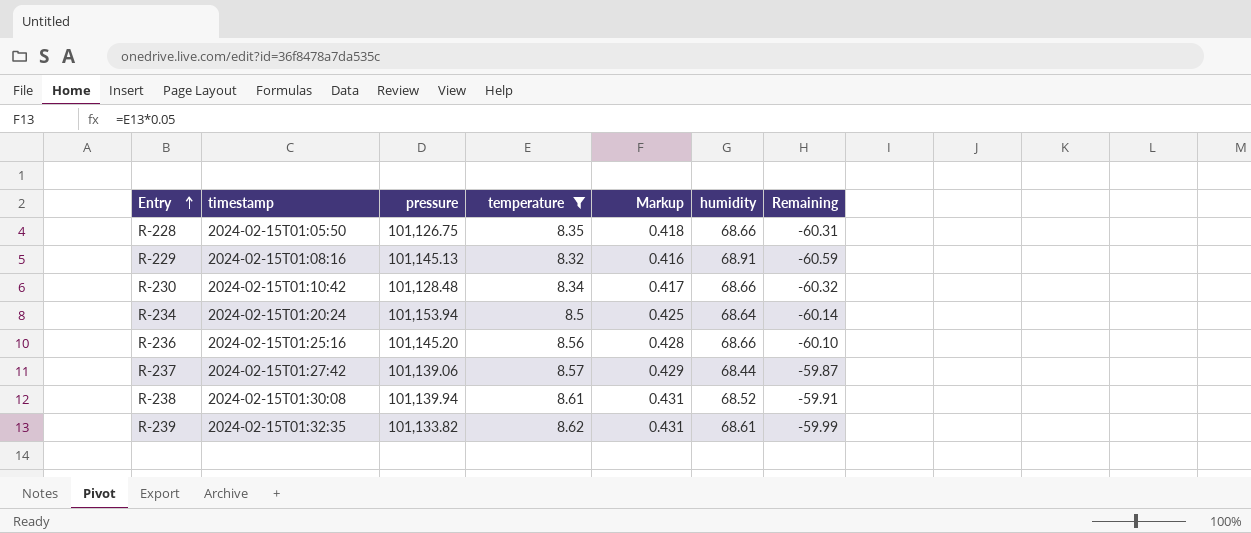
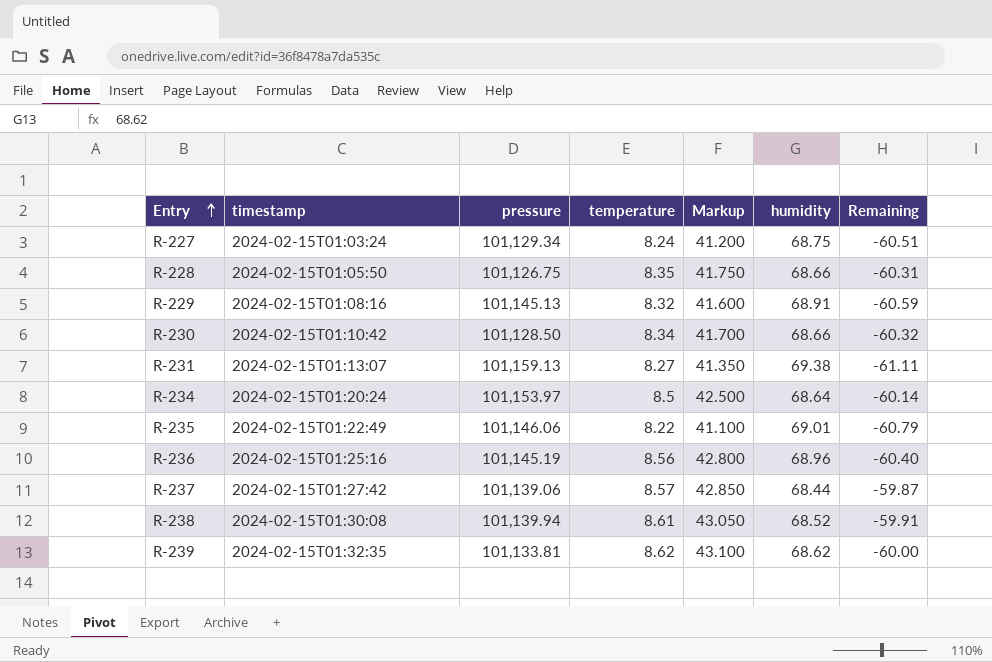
filter: temperature >= 8.32 -> none
column Markup | formula: [temperature] * 0.05 -> [temperature] * 5
R-230 | pressure: 101,128.48 -> 101,128.50
R-234 | pressure: 101,153.94 -> 101,153.97
R-236 | pressure: 101,145.20 -> 101,145.19
R-236 | humidity: 68.66 -> 68.96
R-236 | Remaining: -60.10 -> -60.40
R-239 | pressure: 101,133.82 -> 101,133.81
R-239 | humidity: 68.61 -> 68.62
R-239 | Remaining: -59.99 -> -60.00

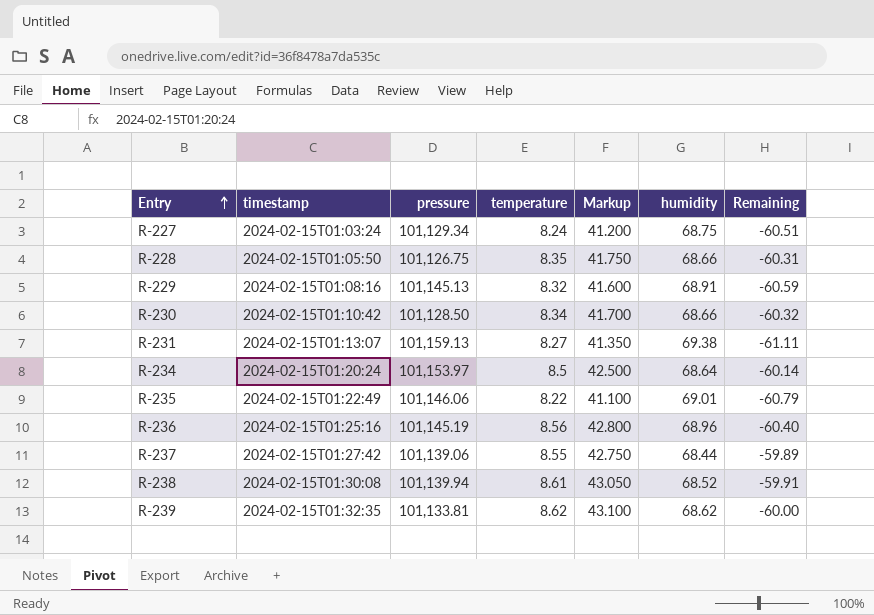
R-237 | temperature: 8.57 -> 8.55
R-237 | Markup: 42.850 -> 42.750
R-237 | Remaining: -59.87 -> -59.89

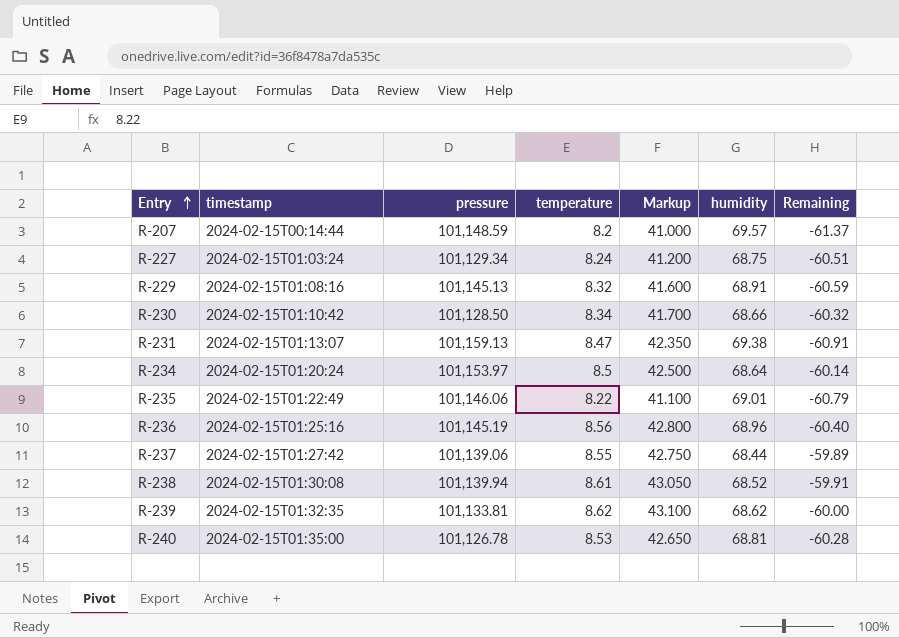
row R-228: 2024-02-15T01:05:50 | 101,126.75 | 8.35 | 41.750 | 68.66 | -60.31 -> none
row R-207: none -> 2024-02-15T00:14:44 | 101,148.59 | 8.2 | 41.000 | 69.57 | -61.37
R-231 | temperature: 8.27 -> 8.47
R-231 | Markup: 41.350 -> 42.350
R-231 | Remaining: -61.11 -> -60.91
row R-240: none -> 2024-02-15T01:35:00 | 101,126.78 | 8.53 | 42.650 | 68.81 | -60.28

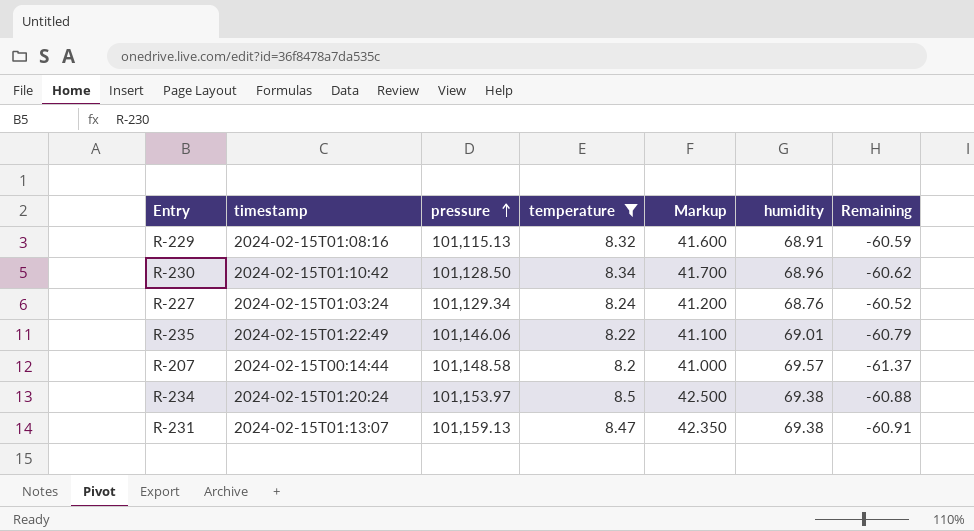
filter: none -> temperature <= 8.5
row order: Entry ascending -> pressure ascending
R-229 | pressure: 101,145.13 -> 101,115.13
R-230 | humidity: 68.66 -> 68.96
R-230 | Remaining: -60.32 -> -60.62
R-227 | humidity: 68.75 -> 68.76
R-227 | Remaining: -60.51 -> -60.52
R-207 | pressure: 101,148.59 -> 101,148.58
R-234 | humidity: 68.64 -> 69.38
R-234 | Remaining: -60.14 -> -60.88

